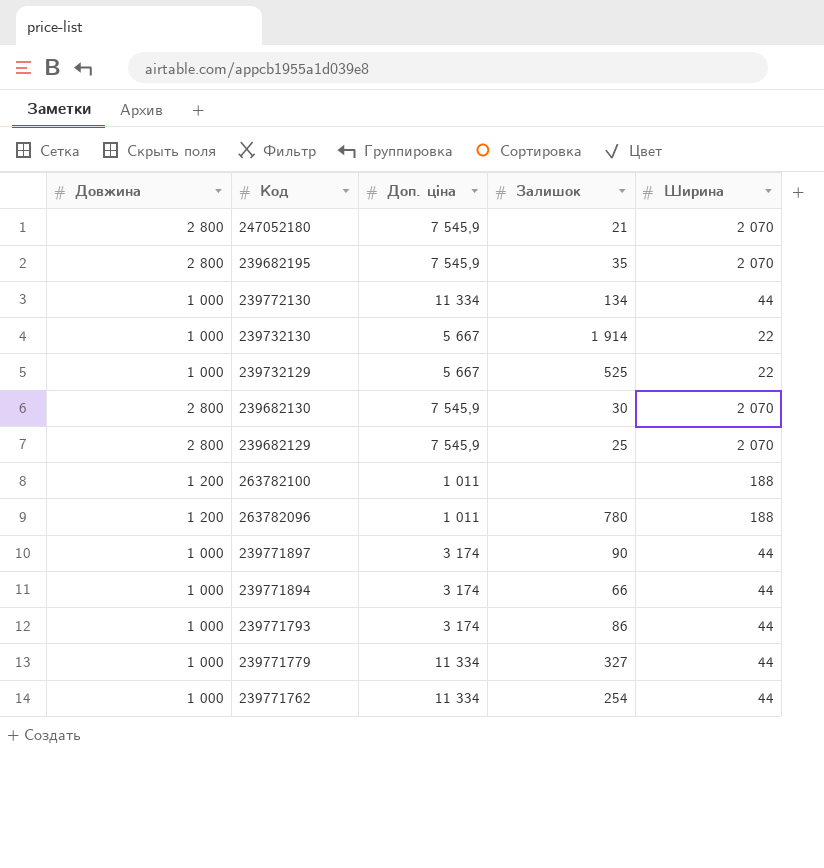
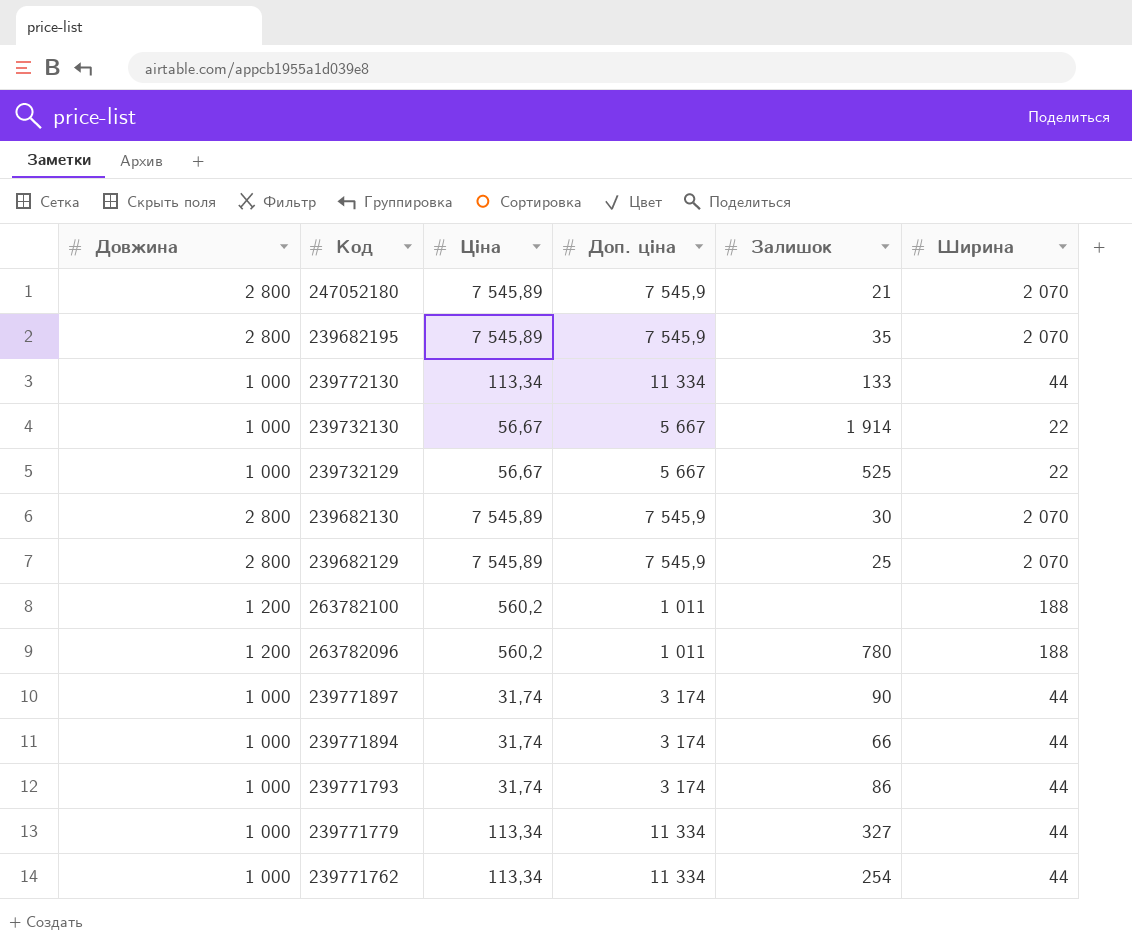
column Ціна | position: none -> 3
239772130 | Залишок: 134 -> 133

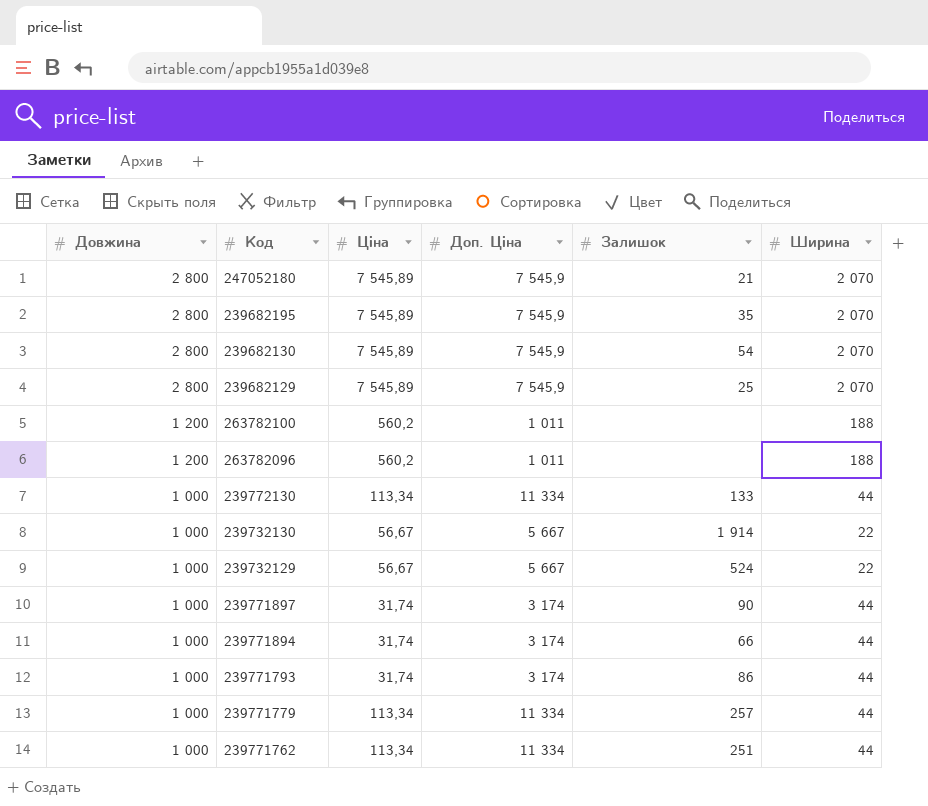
row order: none -> Довжина descending
column name: Доп. ціна -> Доп. Ціна
239682130 | Залишок: 30 -> 54
263782096 | Залишок: 780 -> none
239732129 | Залишок: 525 -> 524
239771779 | Залишок: 327 -> 257
239771762 | Залишок: 254 -> 251

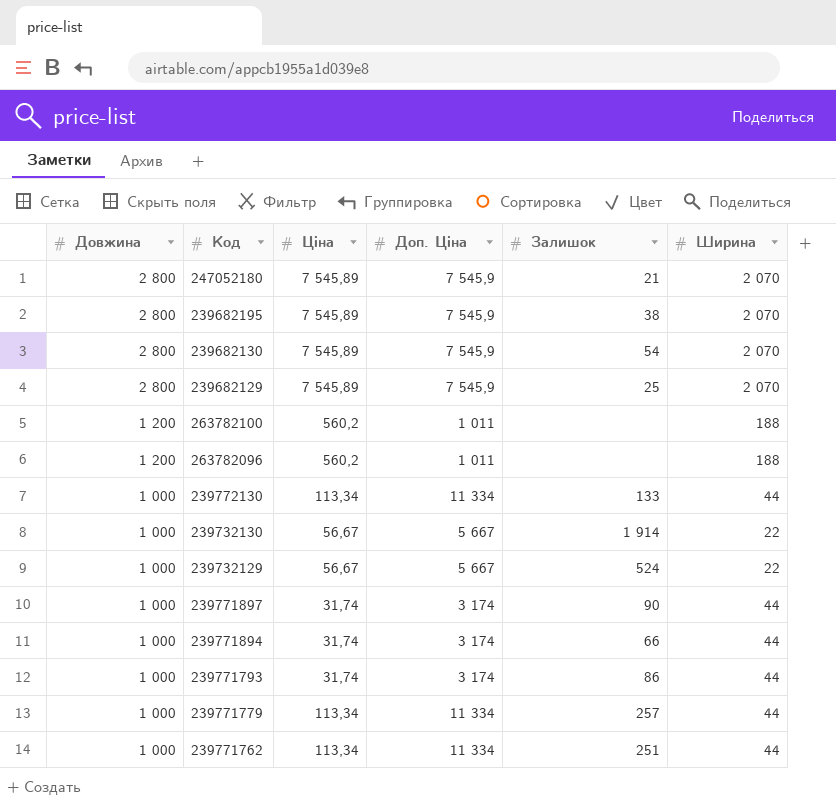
239682195 | Залишок: 35 -> 38

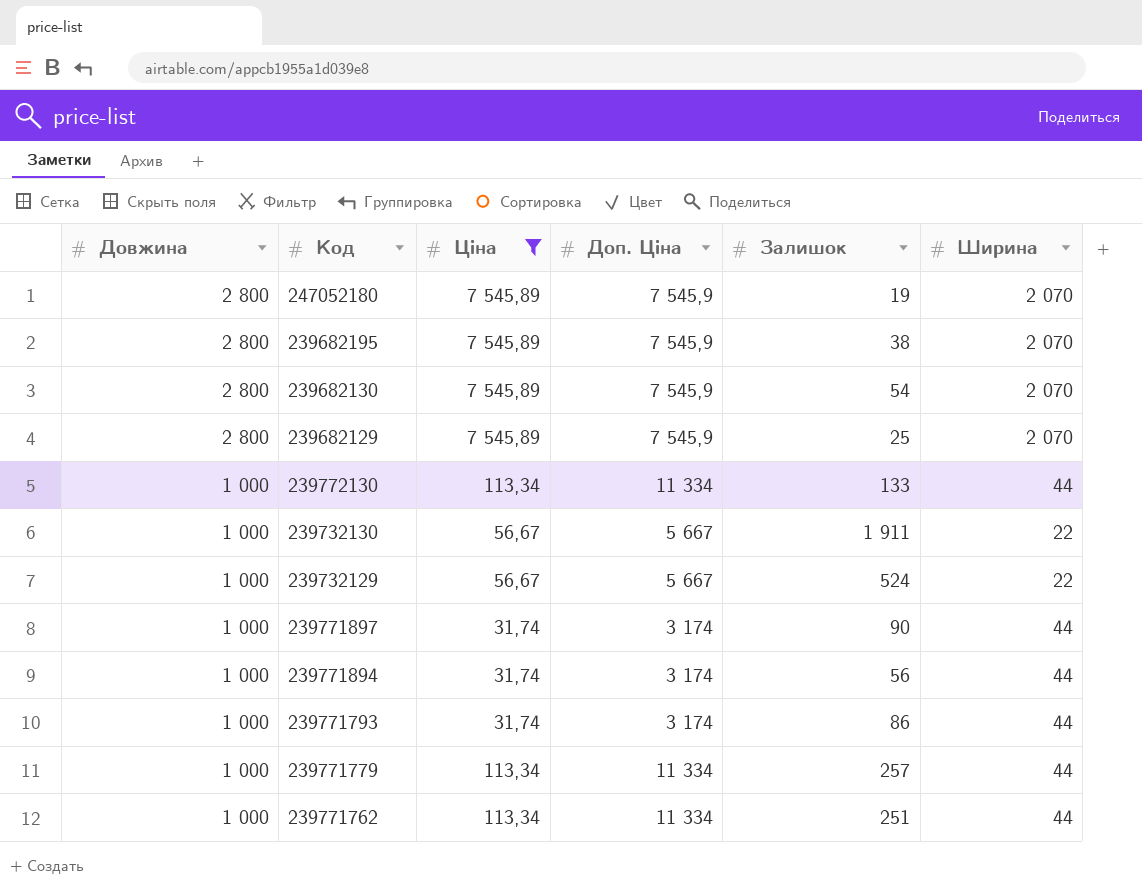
filter: none -> Ціна != 560,2
247052180 | Залишок: 21 -> 19
239732130 | Залишок: 1 914 -> 1 911
239771894 | Залишок: 66 -> 56

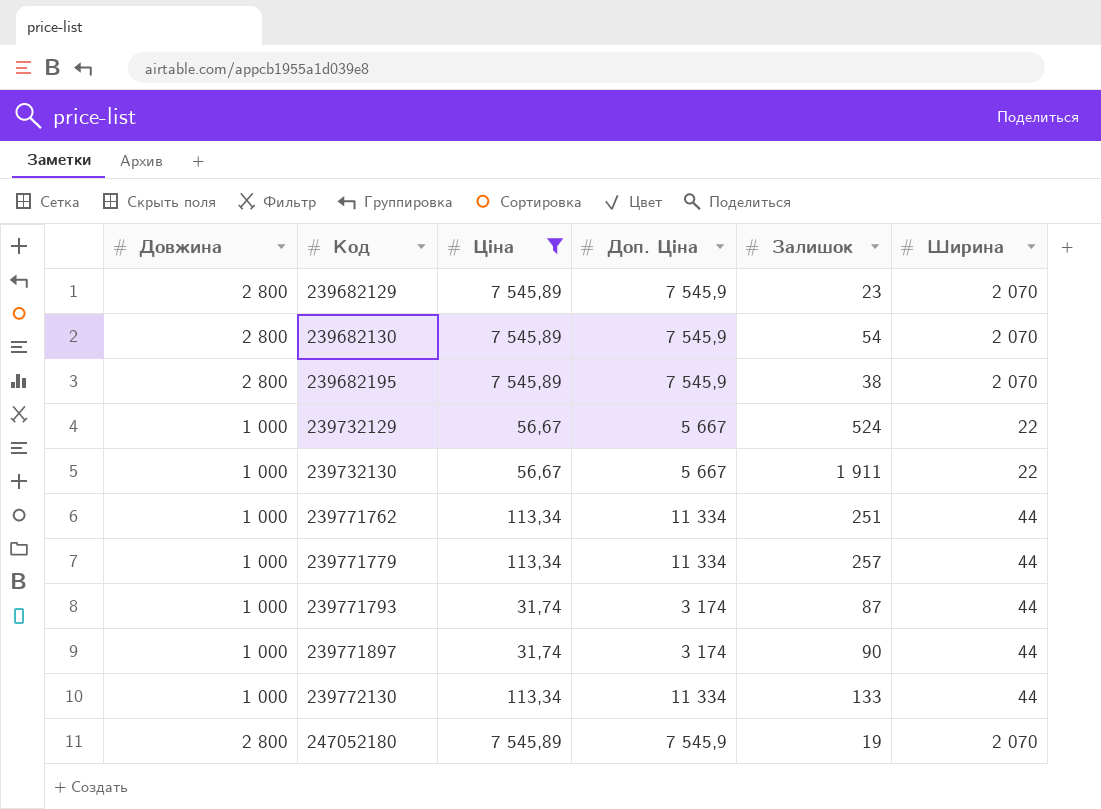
row order: Довжина descending -> Код ascending
row 239771894: 1 000 | 31,74 | 3 174 | 56 | 44 -> none
239682129 | Залишок: 25 -> 23
239771793 | Залишок: 86 -> 87

